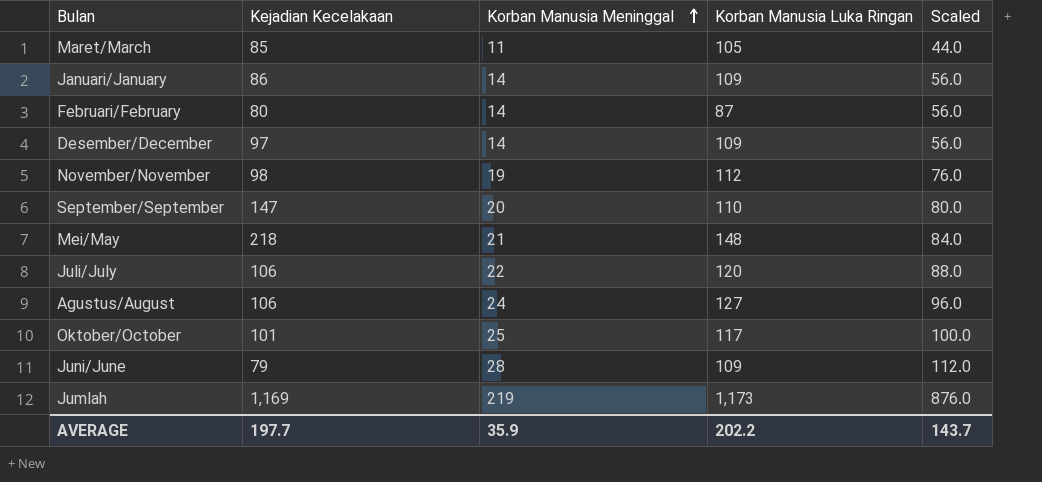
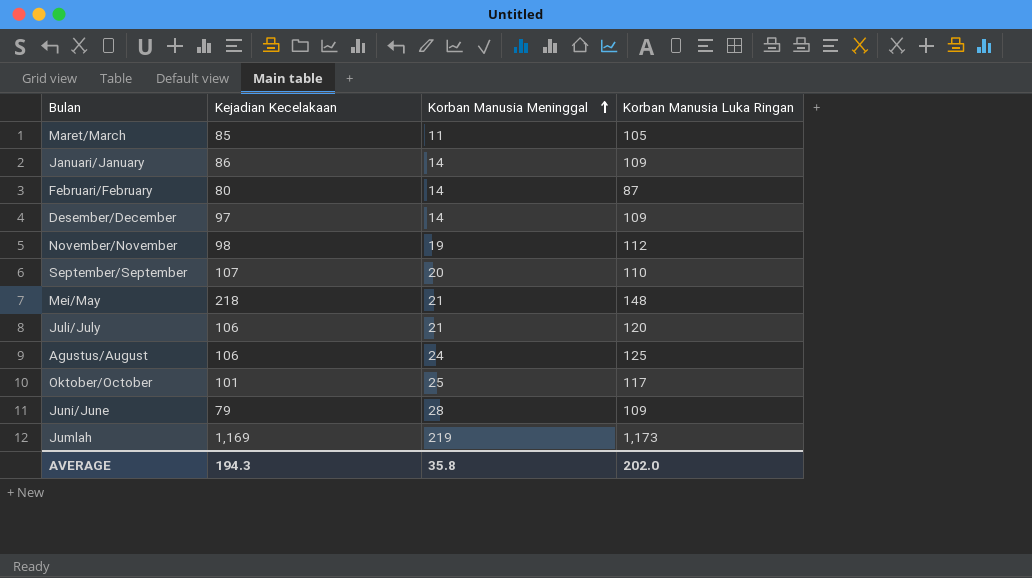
column Scaled | formula: [Korban Manusia Meninggal] * 4 -> none
September/September | Kejadian Kecelakaan: 147 -> 107
Juli/July | Korban Manusia Meninggal: 22 -> 21
Agustus/August | Korban Manusia Luka Ringan: 127 -> 125
AVERAGE | Kejadian Kecelakaan: 197.7 -> 194.3
AVERAGE | Korban Manusia Meninggal: 35.9 -> 35.8
AVERAGE | Korban Manusia Luka Ringan: 202.2 -> 202.0

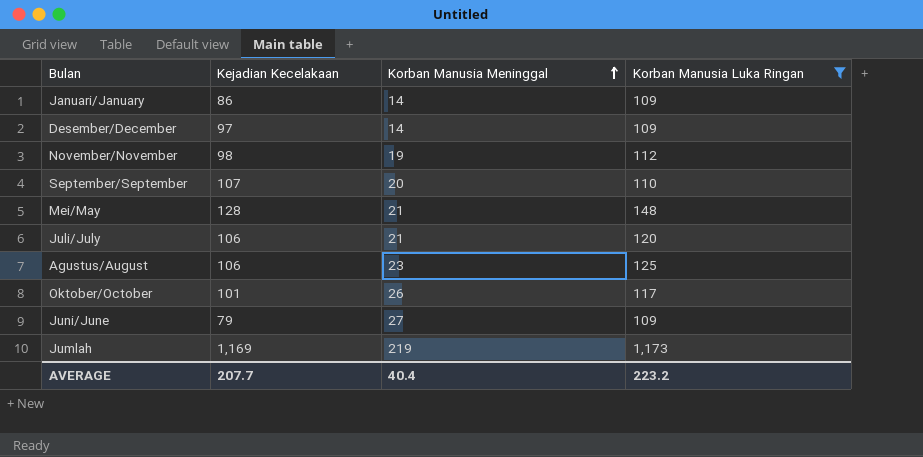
filter: none -> Korban Manusia Luka Ringan >= 109
Mei/May | Kejadian Kecelakaan: 218 -> 128
Agustus/August | Korban Manusia Meninggal: 24 -> 23
Oktober/October | Korban Manusia Meninggal: 25 -> 26
Juni/June | Korban Manusia Meninggal: 28 -> 27
AVERAGE | Kejadian Kecelakaan: 194.3 -> 207.7
AVERAGE | Korban Manusia Meninggal: 35.8 -> 40.4
AVERAGE | Korban Manusia Luka Ringan: 202.0 -> 223.2

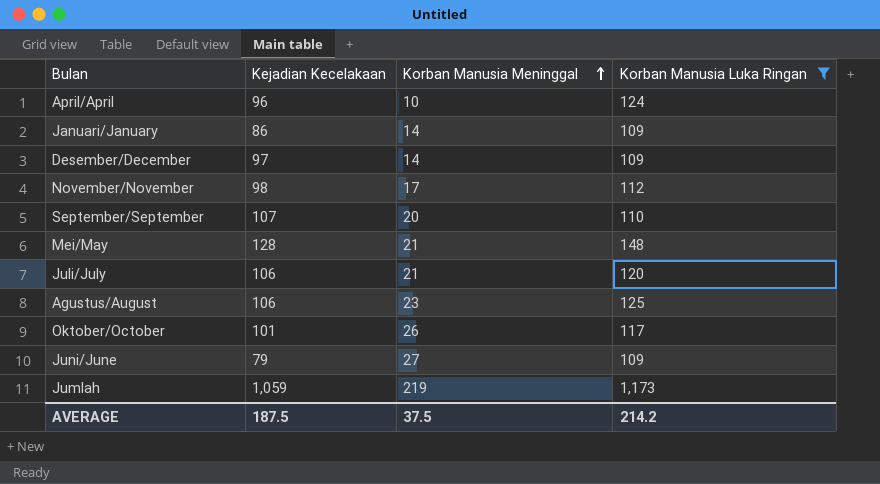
row April/April: none -> 96 | 10 | 124
November/November | Korban Manusia Meninggal: 19 -> 17
Jumlah | Kejadian Kecelakaan: 1,169 -> 1,059
AVERAGE | Kejadian Kecelakaan: 207.7 -> 187.5
AVERAGE | Korban Manusia Meninggal: 40.4 -> 37.5
AVERAGE | Korban Manusia Luka Ringan: 223.2 -> 214.2

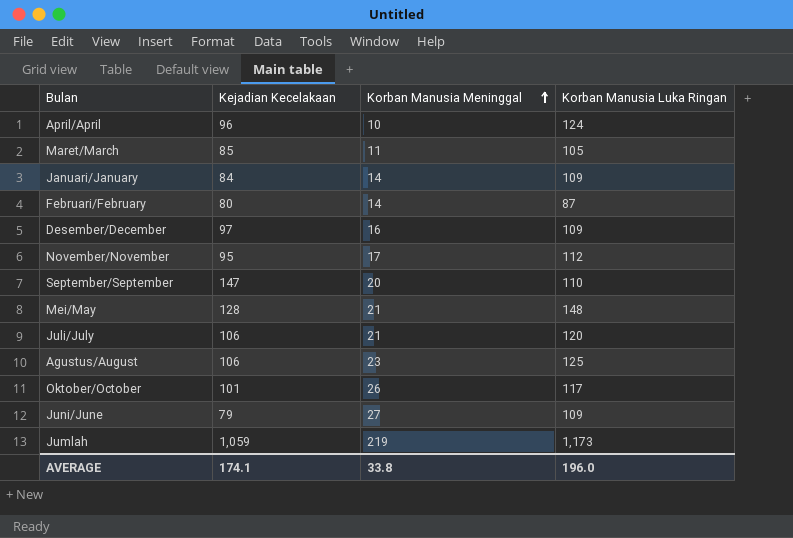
filter: Korban Manusia Luka Ringan >= 109 -> none
Januari/January | Kejadian Kecelakaan: 86 -> 84
Desember/December | Korban Manusia Meninggal: 14 -> 16
November/November | Kejadian Kecelakaan: 98 -> 95
September/September | Kejadian Kecelakaan: 107 -> 147
AVERAGE | Kejadian Kecelakaan: 187.5 -> 174.1
AVERAGE | Korban Manusia Meninggal: 37.5 -> 33.8
AVERAGE | Korban Manusia Luka Ringan: 214.2 -> 196.0

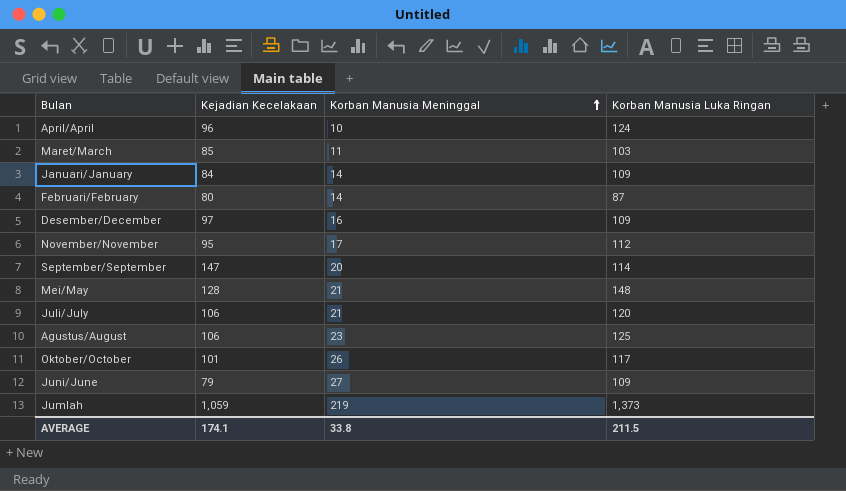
Maret/March | Korban Manusia Luka Ringan: 105 -> 103
September/September | Korban Manusia Luka Ringan: 110 -> 114
Jumlah | Korban Manusia Luka Ringan: 1,173 -> 1,373
AVERAGE | Korban Manusia Luka Ringan: 196.0 -> 211.5

